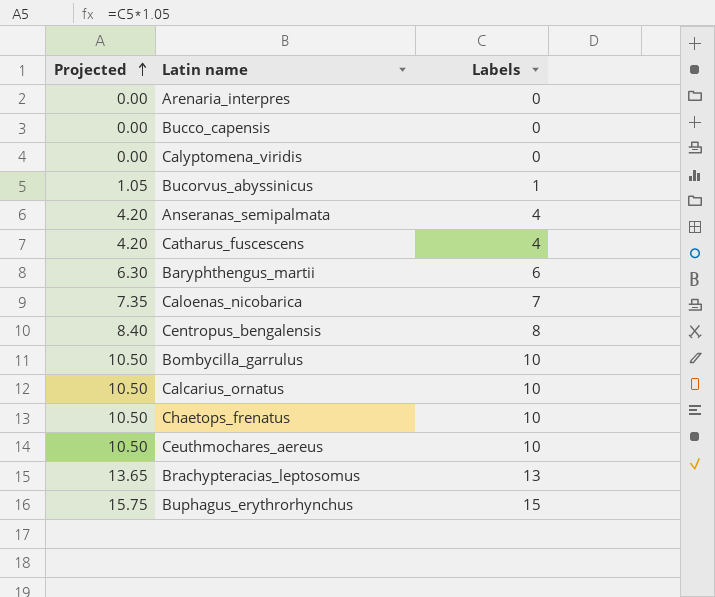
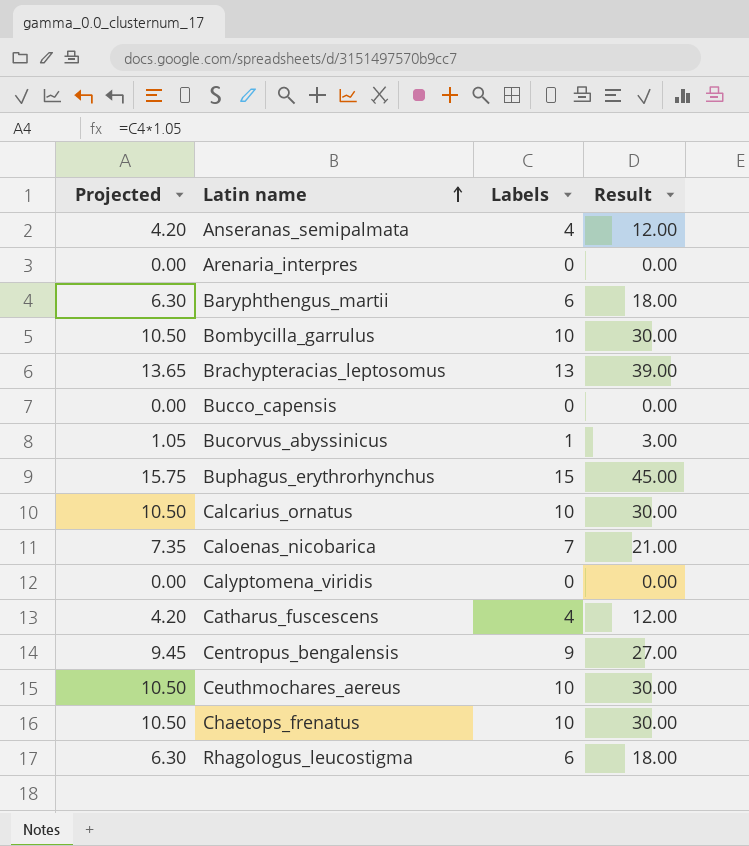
row order: Projected ascending -> Latin name ascending
column Result | formula: none -> [Labels] * 3
Centropus_bengalensis | Projected: 8.40 -> 9.45
Centropus_bengalensis | Labels: 8 -> 9
row Rhagologus_leucostigma: none -> 6.30 | 6 | 18.00

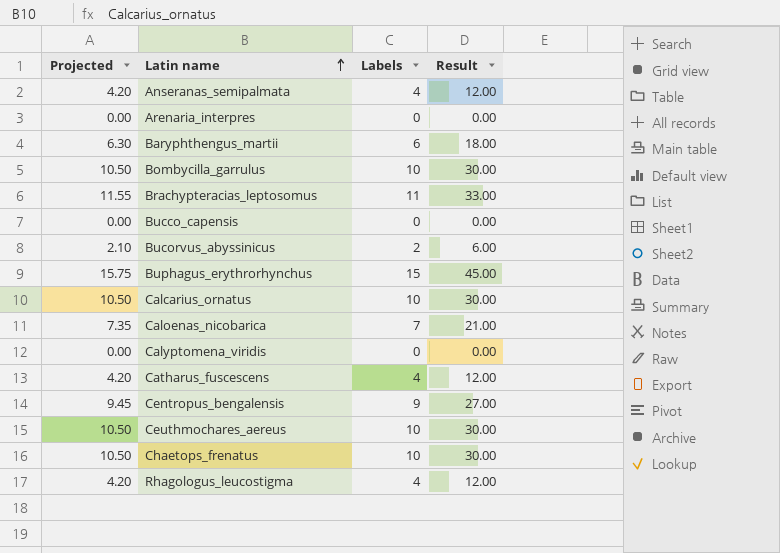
Brachypteracias_leptosomus | Projected: 13.65 -> 11.55
Brachypteracias_leptosomus | Labels: 13 -> 11
Brachypteracias_leptosomus | Result: 39.00 -> 33.00
Bucorvus_abyssinicus | Projected: 1.05 -> 2.10
Bucorvus_abyssinicus | Labels: 1 -> 2
Bucorvus_abyssinicus | Result: 3.00 -> 6.00
Rhagologus_leucostigma | Projected: 6.30 -> 4.20
Rhagologus_leucostigma | Labels: 6 -> 4
Rhagologus_leucostigma | Result: 18.00 -> 12.00

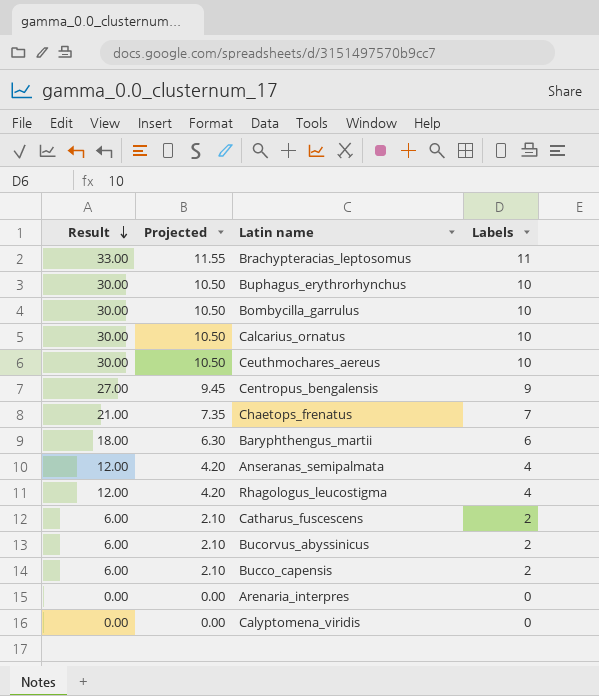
row order: Latin name ascending -> Result descending
column Result | position: 4 -> 1
row Caloenas_nicobarica: 7.35 | 7 | 21.00 -> none
Buphagus_erythrorhynchus | Result: 45.00 -> 30.00
Buphagus_erythrorhynchus | Projected: 15.75 -> 10.50
Buphagus_erythrorhynchus | Labels: 15 -> 10
Chaetops_frenatus | Result: 30.00 -> 21.00
Chaetops_frenatus | Projected: 10.50 -> 7.35
Chaetops_frenatus | Labels: 10 -> 7
Catharus_fuscescens | Result: 12.00 -> 6.00
Catharus_fuscescens | Projected: 4.20 -> 2.10
Catharus_fuscescens | Labels: 4 -> 2
Bucco_capensis | Result: 0.00 -> 6.00
Bucco_capensis | Projected: 0.00 -> 2.10
Bucco_capensis | Labels: 0 -> 2

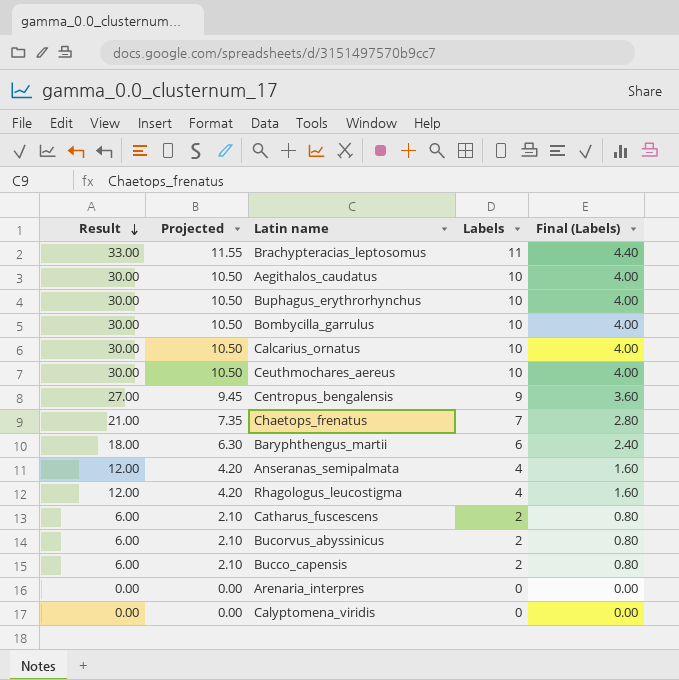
column Final (Labels) | formula: none -> [Labels] * 0.4
row Aegithalos_caudatus: none -> 30.00 | 10.50 | 10 | 4.00

